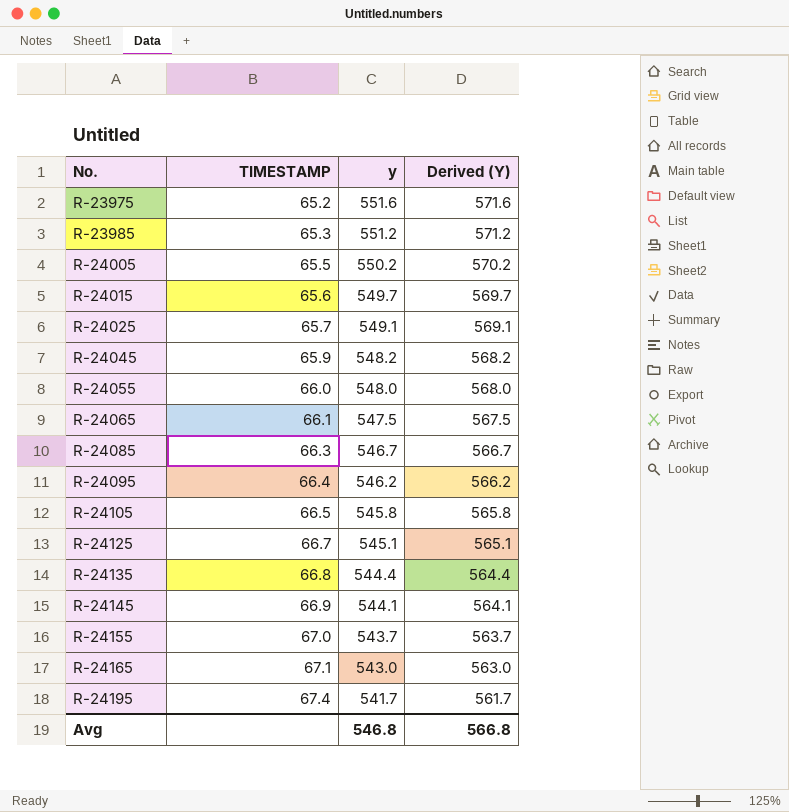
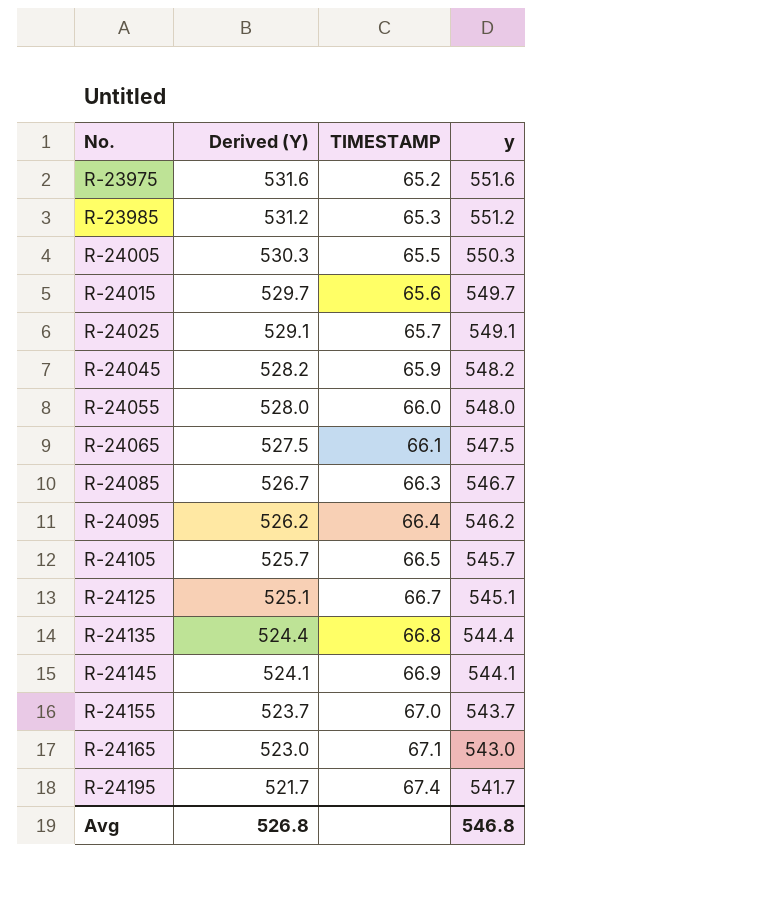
column Derived (Y) | formula: [y] + 20 -> [y] - 20
column Derived (Y) | position: 4 -> 2
R-24005 | y: 550.2 -> 550.3
R-24105 | y: 545.8 -> 545.7
Avg | Derived (Y): 566.8 -> 526.8

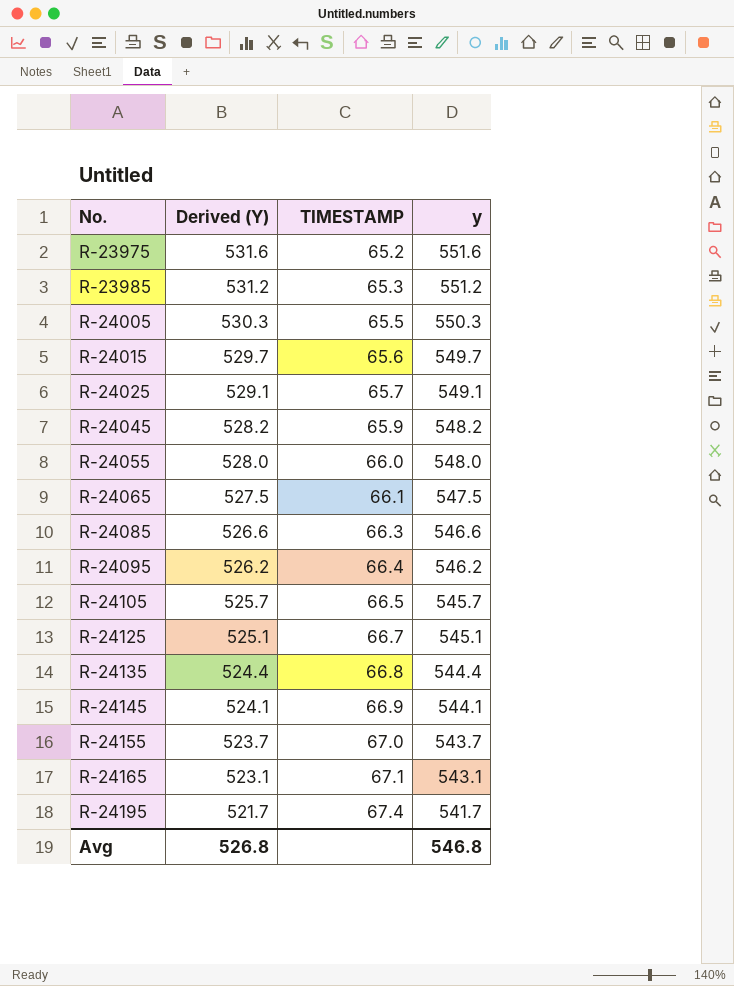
R-24085 | Derived (Y): 526.7 -> 526.6
R-24085 | y: 546.7 -> 546.6
R-24165 | Derived (Y): 523.0 -> 523.1
R-24165 | y: 543.0 -> 543.1

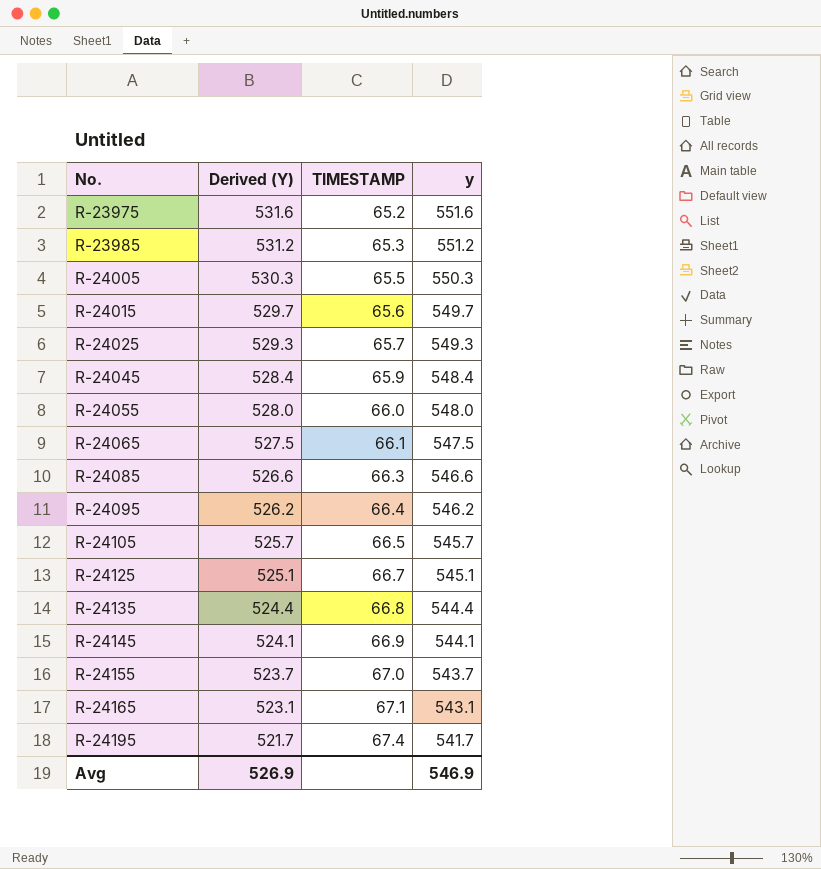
R-24025 | Derived (Y): 529.1 -> 529.3
R-24025 | y: 549.1 -> 549.3
R-24045 | Derived (Y): 528.2 -> 528.4
R-24045 | y: 548.2 -> 548.4
Avg | Derived (Y): 526.8 -> 526.9
Avg | y: 546.8 -> 546.9

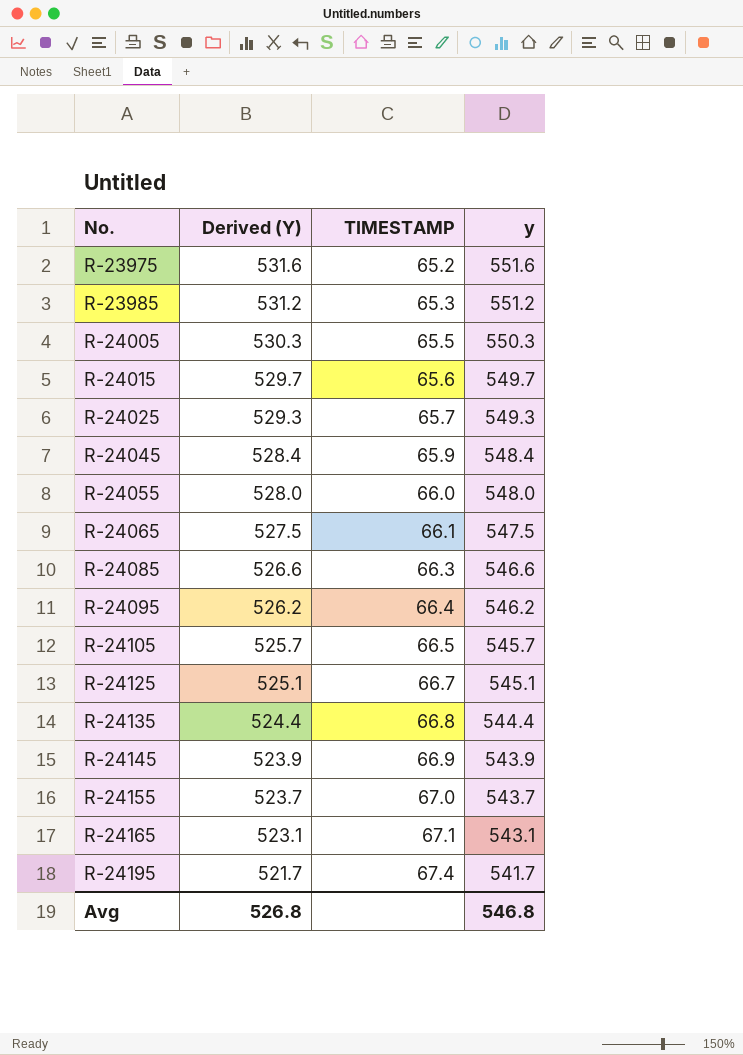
R-24145 | Derived (Y): 524.1 -> 523.9
R-24145 | y: 544.1 -> 543.9
Avg | Derived (Y): 526.9 -> 526.8
Avg | y: 546.9 -> 546.8

